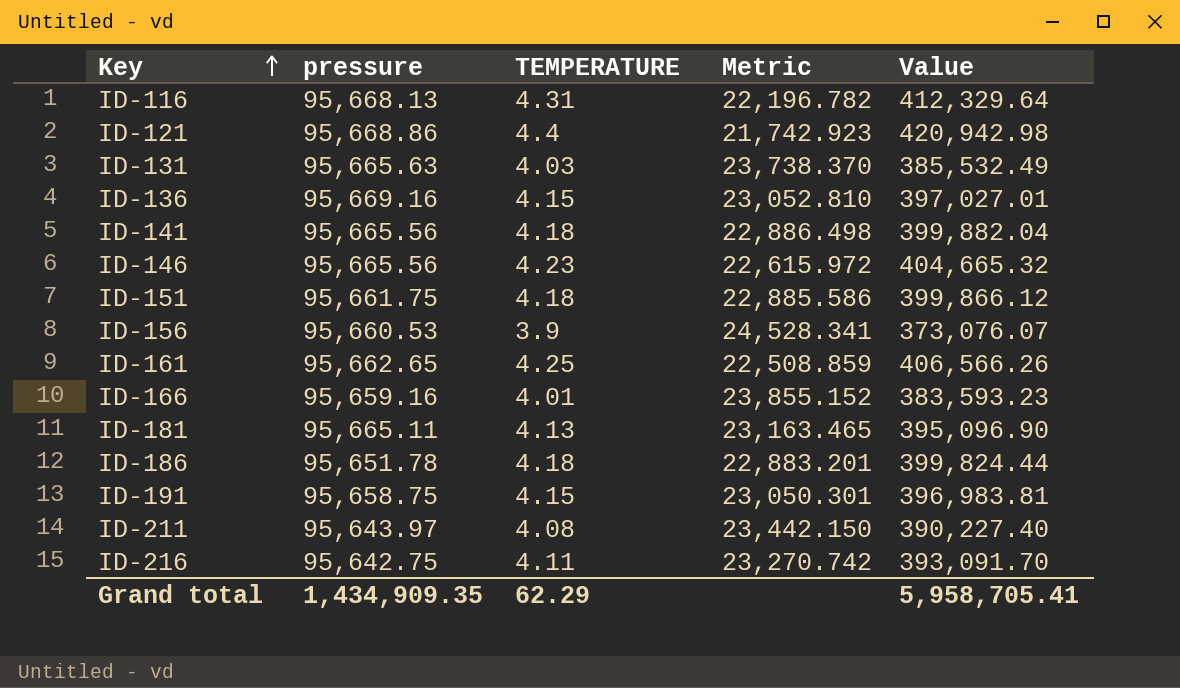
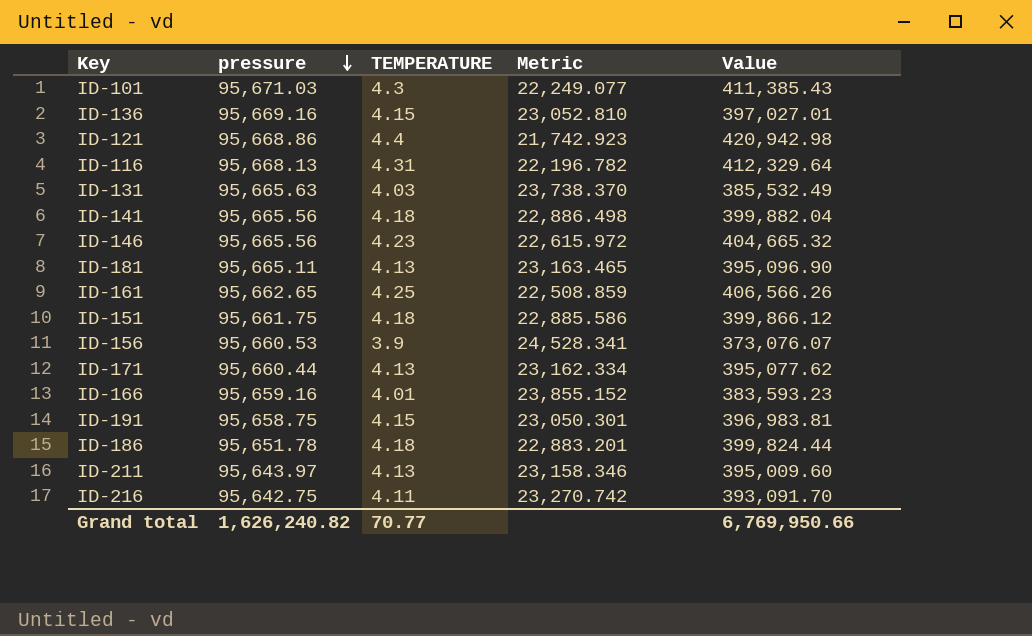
row order: Key ascending -> pressure descending
row ID-101: none -> 95,671.03 | 4.3 | 22,249.077 | 411,385.43
row ID-171: none -> 95,660.44 | 4.13 | 23,162.334 | 395,077.62
ID-211 | TEMPERATURE: 4.08 -> 4.13
ID-211 | Metric: 23,442.150 -> 23,158.346
ID-211 | Value: 390,227.40 -> 395,009.60
Grand total | pressure: 1,434,909.35 -> 1,626,240.82
Grand total | TEMPERATURE: 62.29 -> 70.77
Grand total | Value: 5,958,705.41 -> 6,769,950.66

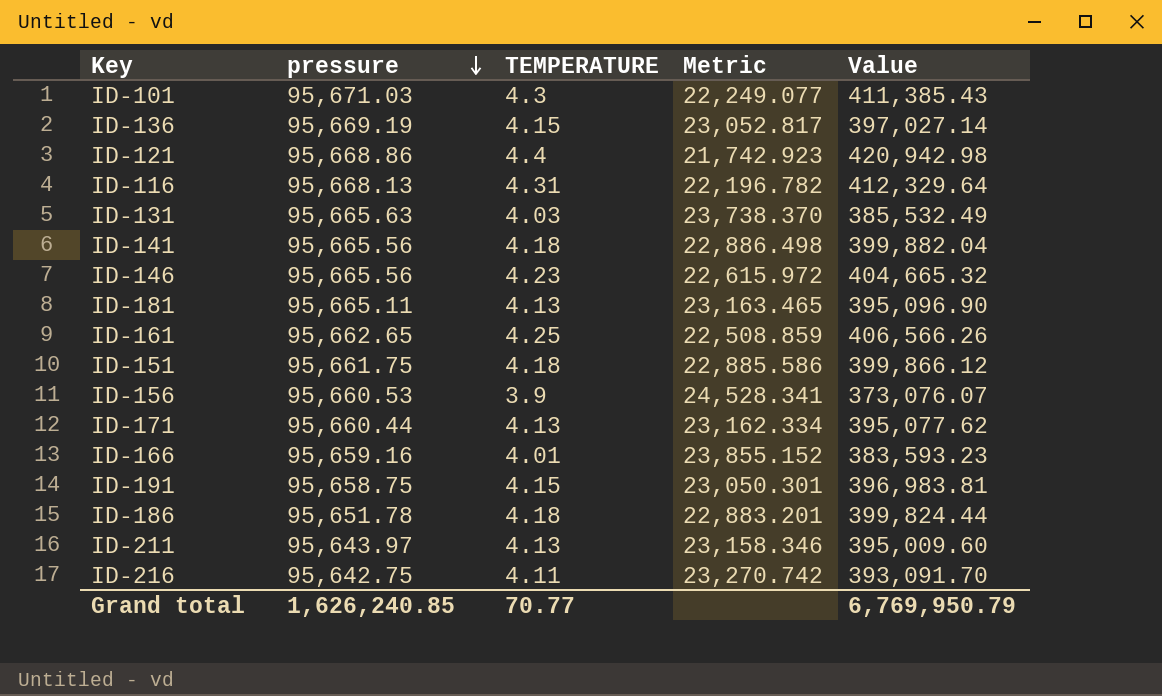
ID-136 | pressure: 95,669.16 -> 95,669.19
ID-136 | Metric: 23,052.810 -> 23,052.817
ID-136 | Value: 397,027.01 -> 397,027.14
Grand total | pressure: 1,626,240.82 -> 1,626,240.85
Grand total | Value: 6,769,950.66 -> 6,769,950.79

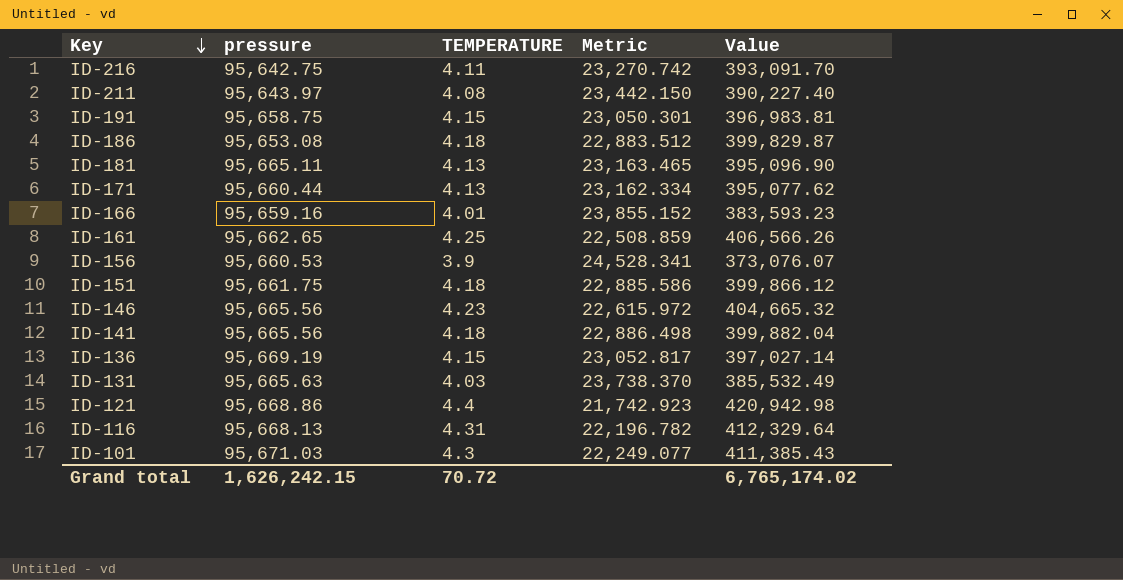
row order: pressure descending -> Key descending
ID-211 | TEMPERATURE: 4.13 -> 4.08
ID-211 | Metric: 23,158.346 -> 23,442.150
ID-211 | Value: 395,009.60 -> 390,227.40
ID-186 | pressure: 95,651.78 -> 95,653.08
ID-186 | Metric: 22,883.201 -> 22,883.512
ID-186 | Value: 399,824.44 -> 399,829.87
Grand total | pressure: 1,626,240.85 -> 1,626,242.15
Grand total | TEMPERATURE: 70.77 -> 70.72
Grand total | Value: 6,769,950.79 -> 6,765,174.02

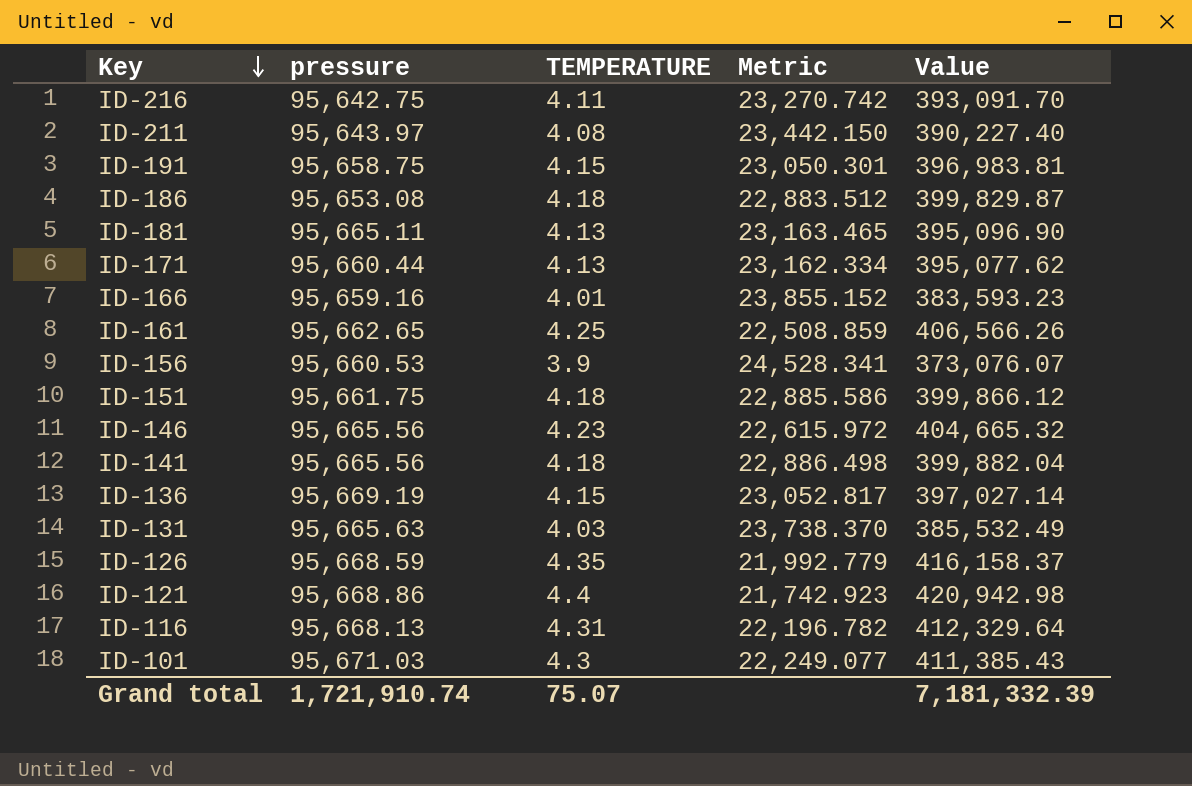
row ID-126: none -> 95,668.59 | 4.35 | 21,992.779 | 416,158.37
Grand total | pressure: 1,626,242.15 -> 1,721,910.74
Grand total | TEMPERATURE: 70.72 -> 75.07
Grand total | Value: 6,765,174.02 -> 7,181,332.39

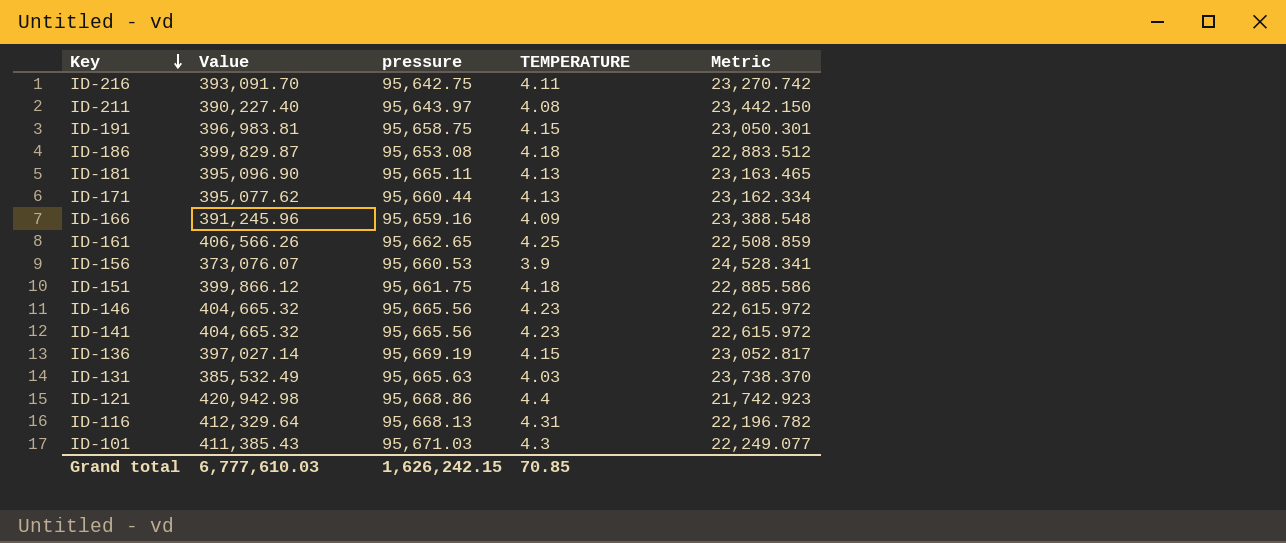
column Value | position: 5 -> 2
row ID-126: 95,668.59 | 4.35 | 21,992.779 | 416,158.37 -> none
ID-166 | Value: 383,593.23 -> 391,245.96
ID-166 | TEMPERATURE: 4.01 -> 4.09
ID-166 | Metric: 23,855.152 -> 23,388.548
ID-141 | Value: 399,882.04 -> 404,665.32
ID-141 | TEMPERATURE: 4.18 -> 4.23
ID-141 | Metric: 22,886.498 -> 22,615.972
Grand total | Value: 7,181,332.39 -> 6,777,610.03
Grand total | pressure: 1,721,910.74 -> 1,626,242.15
Grand total | TEMPERATURE: 75.07 -> 70.85

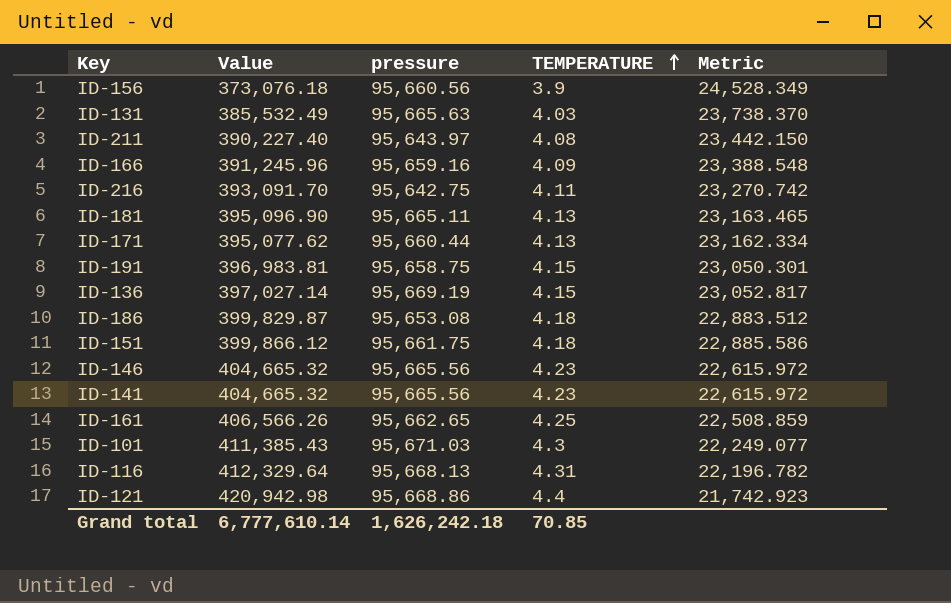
row order: Key descending -> TEMPERATURE ascending
ID-156 | Value: 373,076.07 -> 373,076.18
ID-156 | pressure: 95,660.53 -> 95,660.56
ID-156 | Metric: 24,528.341 -> 24,528.349
Grand total | Value: 6,777,610.03 -> 6,777,610.14
Grand total | pressure: 1,626,242.15 -> 1,626,242.18

